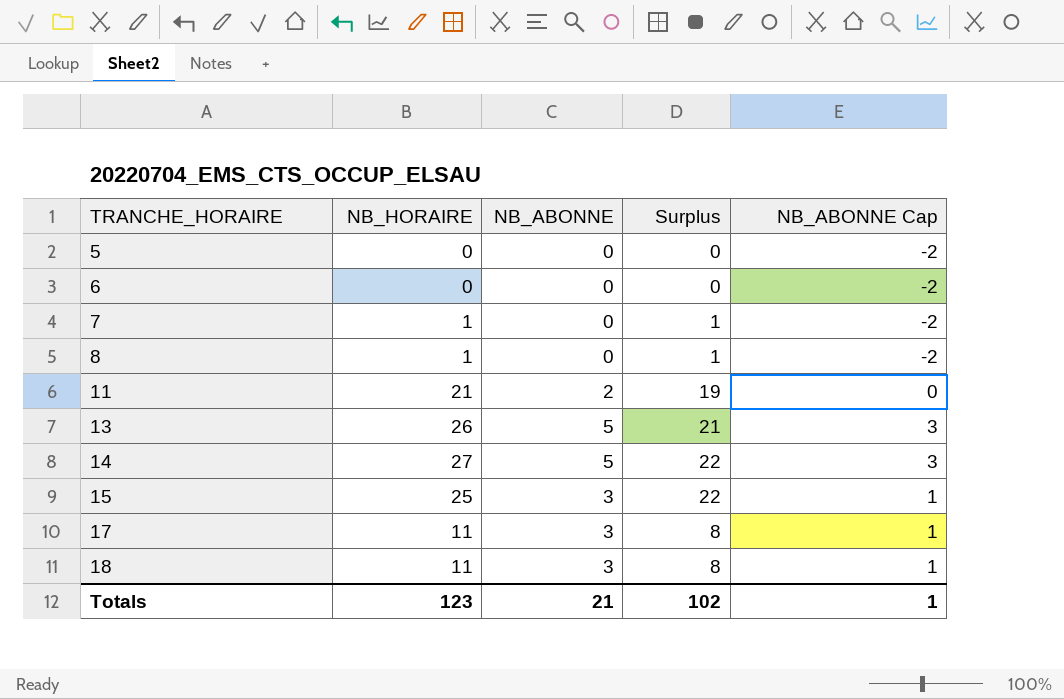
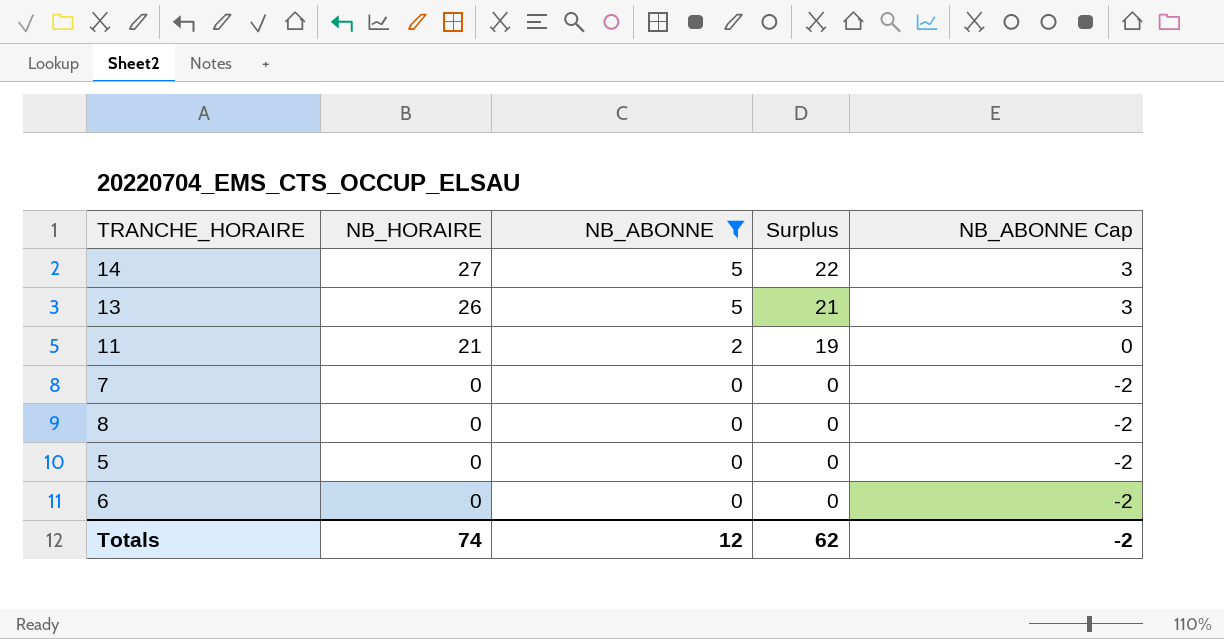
filter: none -> NB_ABONNE != 3
row order: TRANCHE_HORAIRE ascending -> NB_HORAIRE descending
7 | NB_HORAIRE: 1 -> 0
7 | Surplus: 1 -> 0
8 | NB_HORAIRE: 1 -> 0
8 | Surplus: 1 -> 0
Totals | NB_HORAIRE: 123 -> 74
Totals | NB_ABONNE: 21 -> 12
Totals | Surplus: 102 -> 62
Totals | NB_ABONNE Cap: 1 -> -2

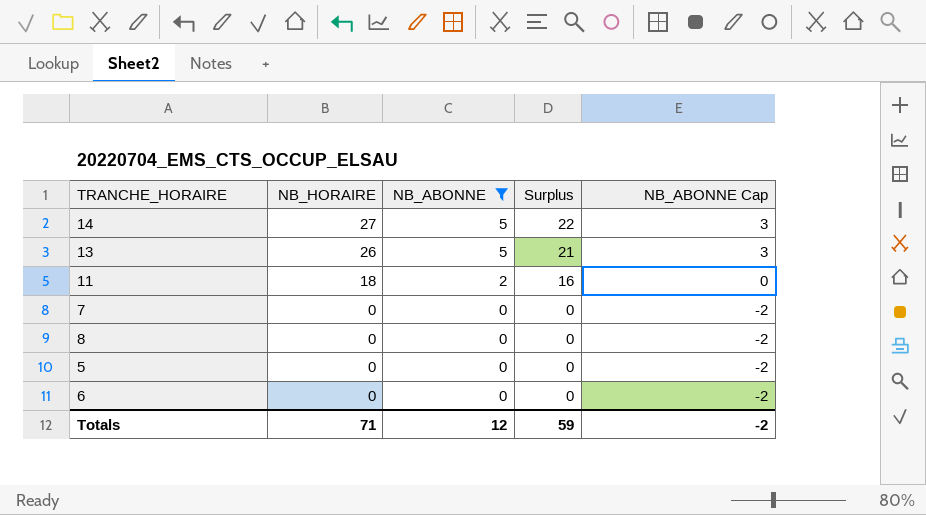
11 | NB_HORAIRE: 21 -> 18
11 | Surplus: 19 -> 16
Totals | NB_HORAIRE: 74 -> 71
Totals | Surplus: 62 -> 59

